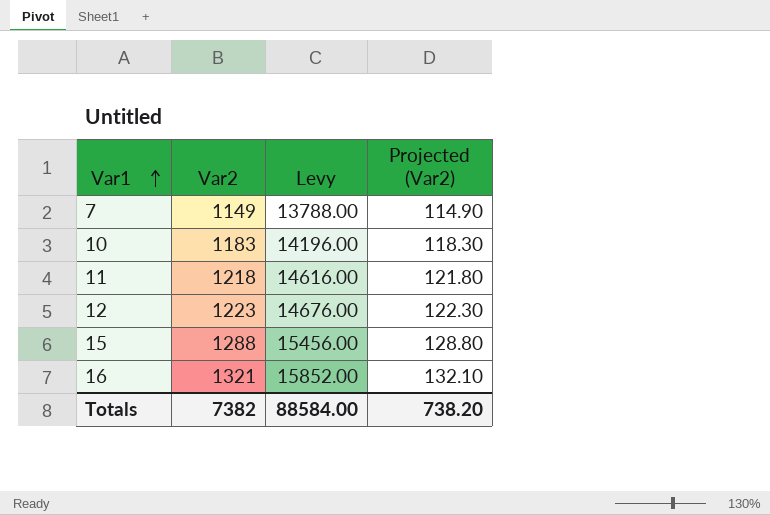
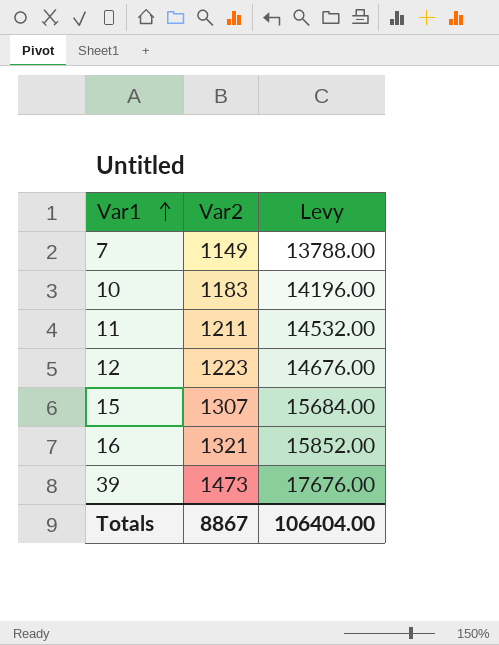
column Projected (Var2) | formula: [Var2] * 0.1 -> none
11 | Var2: 1218 -> 1211
11 | Levy: 14616.00 -> 14532.00
15 | Var2: 1288 -> 1307
15 | Levy: 15456.00 -> 15684.00
row 39: none -> 1473 | 17676.00
Totals | Var2: 7382 -> 8867
Totals | Levy: 88584.00 -> 106404.00

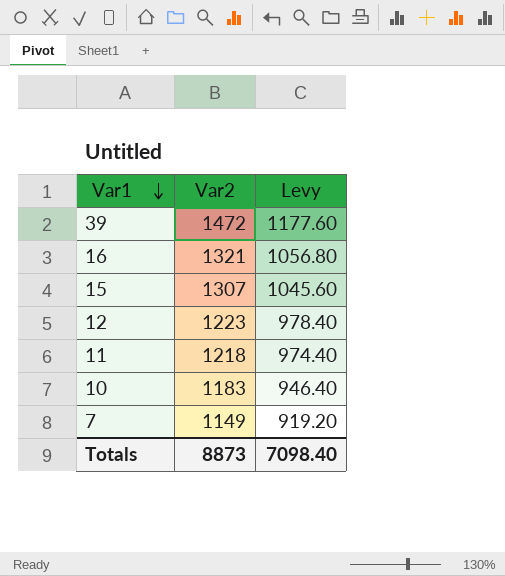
row order: Var1 ascending -> Var1 descending
column Levy | formula: [Var2] * 12 -> [Var2] * 0.8
39 | Var2: 1473 -> 1472
11 | Var2: 1211 -> 1218
Totals | Var2: 8867 -> 8873
Totals | Levy: 106404.00 -> 7098.40

